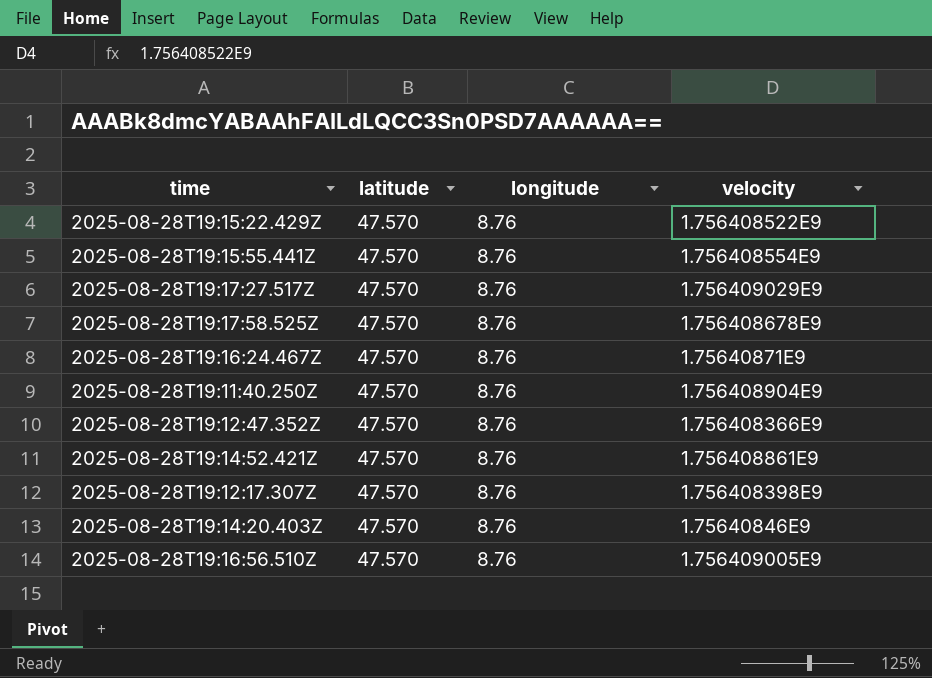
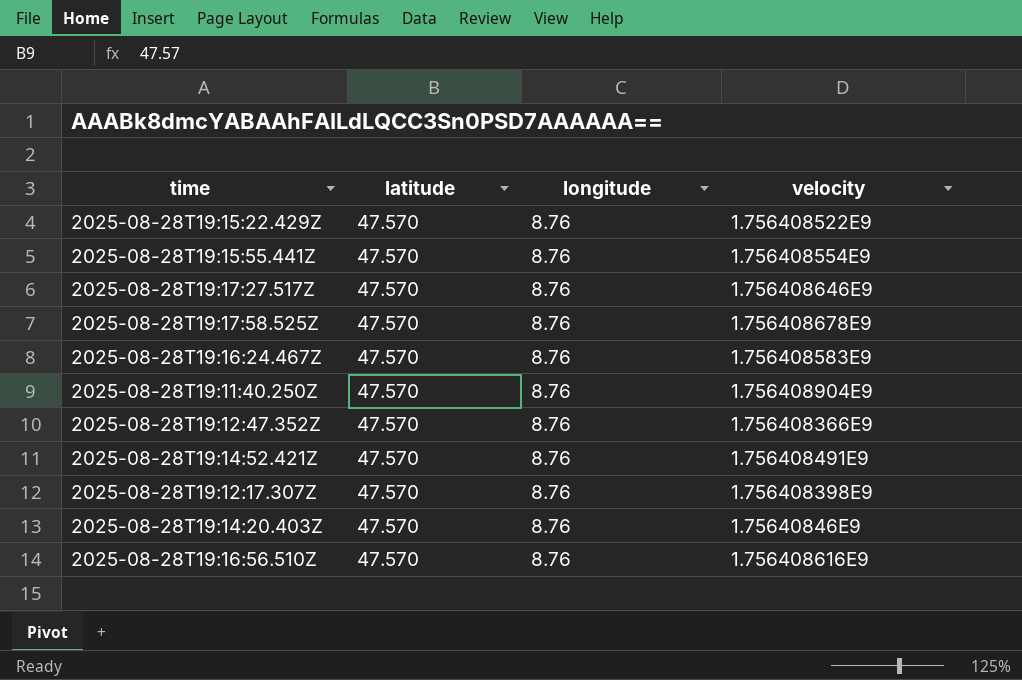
2025-08-28T19:17:27.517Z | velocity: 1.756409029E9 -> 1.756408646E9
2025-08-28T19:16:24.467Z | velocity: 1.75640871E9 -> 1.756408583E9
2025-08-28T19:14:52.421Z | velocity: 1.756408861E9 -> 1.756408491E9
2025-08-28T19:16:56.510Z | velocity: 1.756409005E9 -> 1.756408616E9

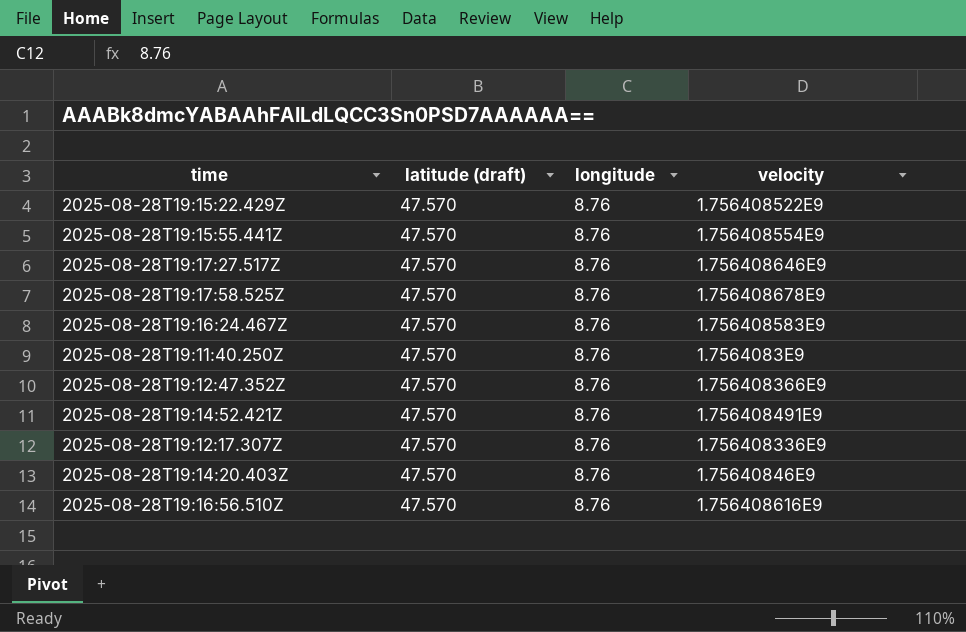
column name: latitude -> latitude (draft)
2025-08-28T19:11:40.250Z | velocity: 1.756408904E9 -> 1.7564083E9
2025-08-28T19:12:17.307Z | velocity: 1.756408398E9 -> 1.756408336E9

